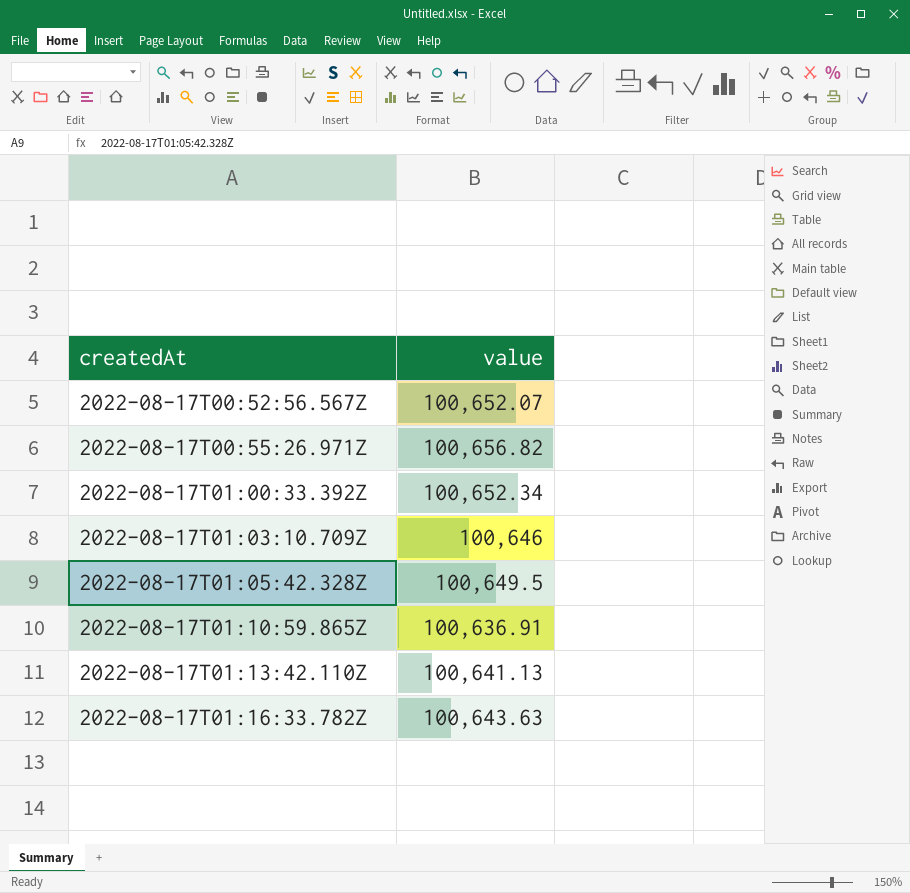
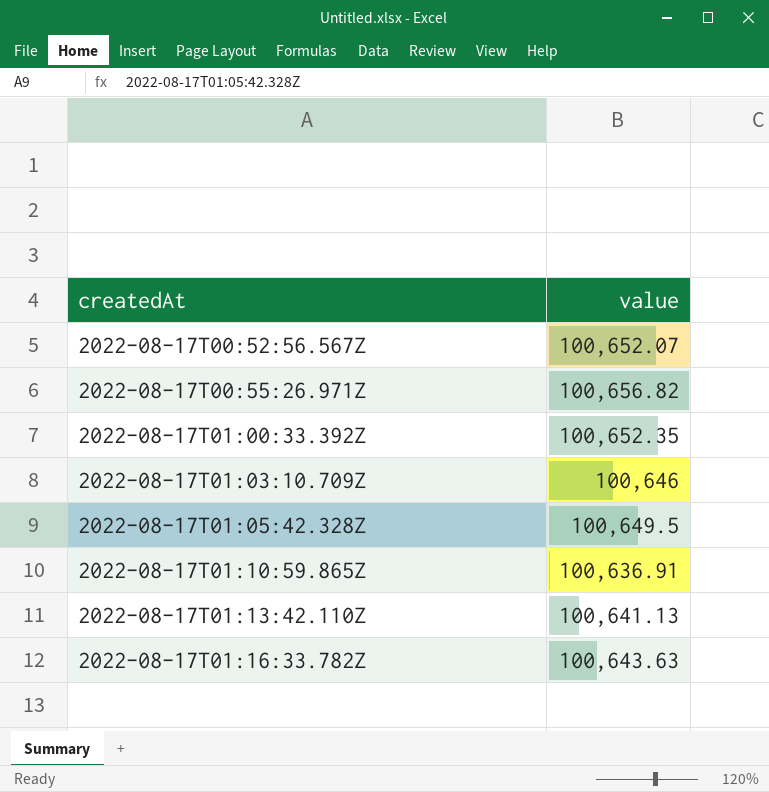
2022-08-17T01:00:33.392Z | value: 100,652.34 -> 100,652.35

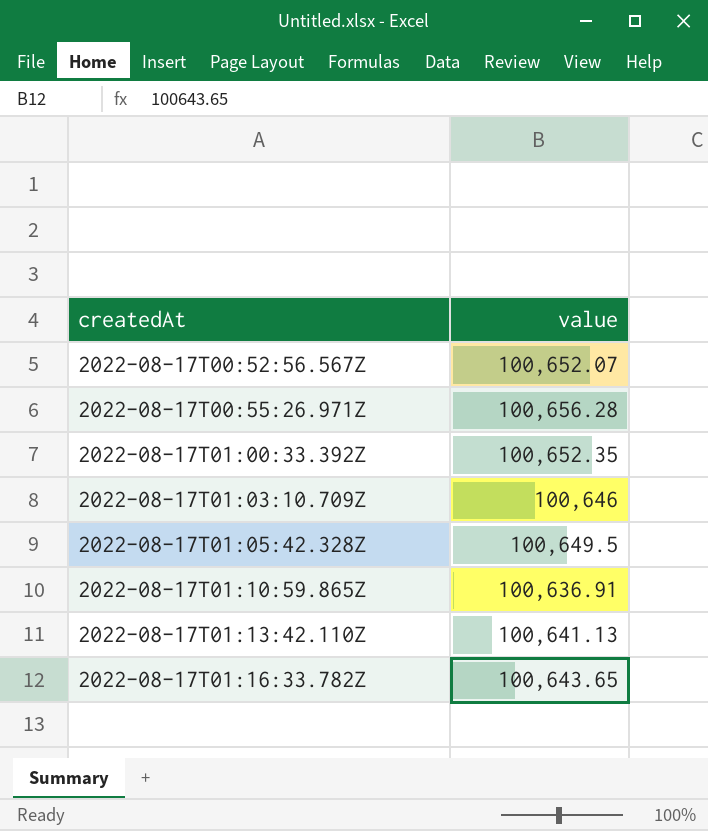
2022-08-17T00:55:26.971Z | value: 100,656.82 -> 100,656.28
2022-08-17T01:16:33.782Z | value: 100,643.63 -> 100,643.65

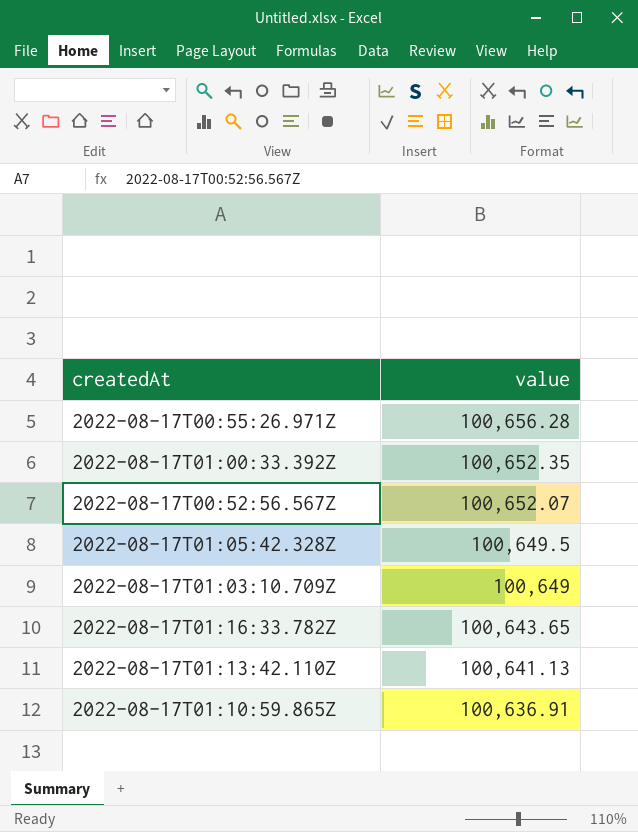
row order: createdAt ascending -> value descending
2022-08-17T01:03:10.709Z | value: 100,646 -> 100,649

